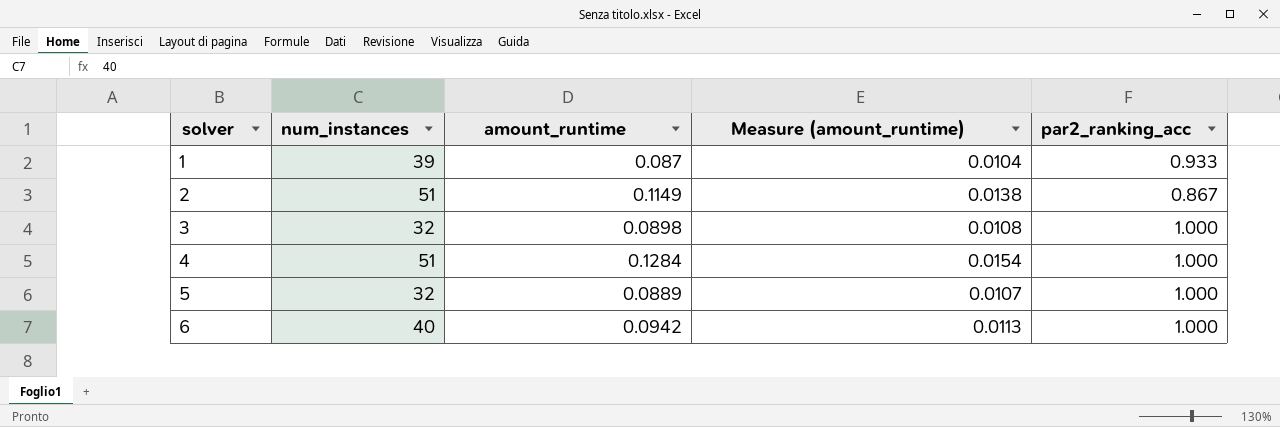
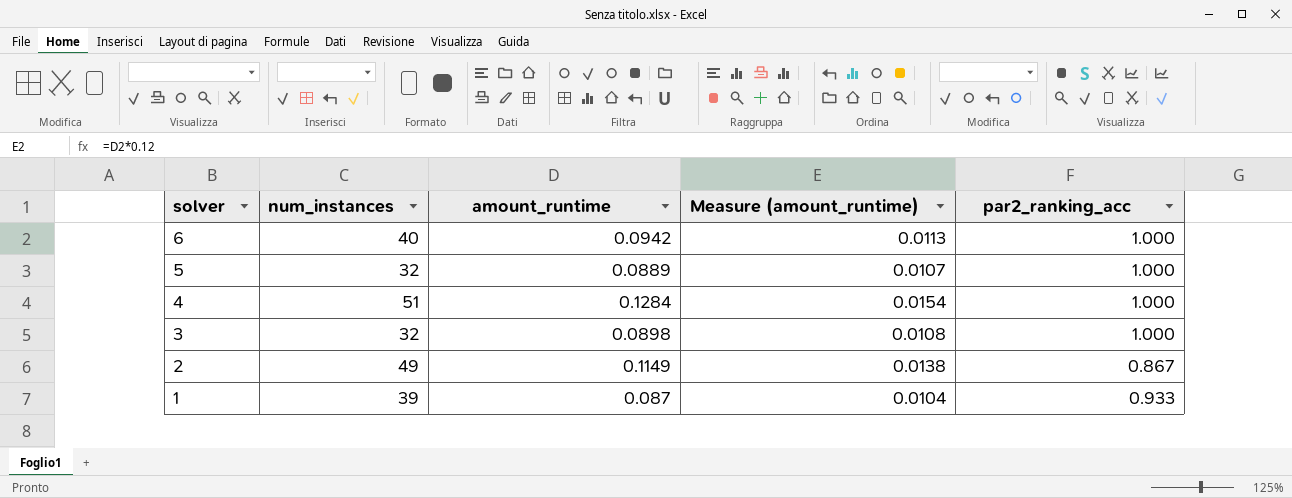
row order: solver ascending -> solver descending
2 | num_instances: 51 -> 49

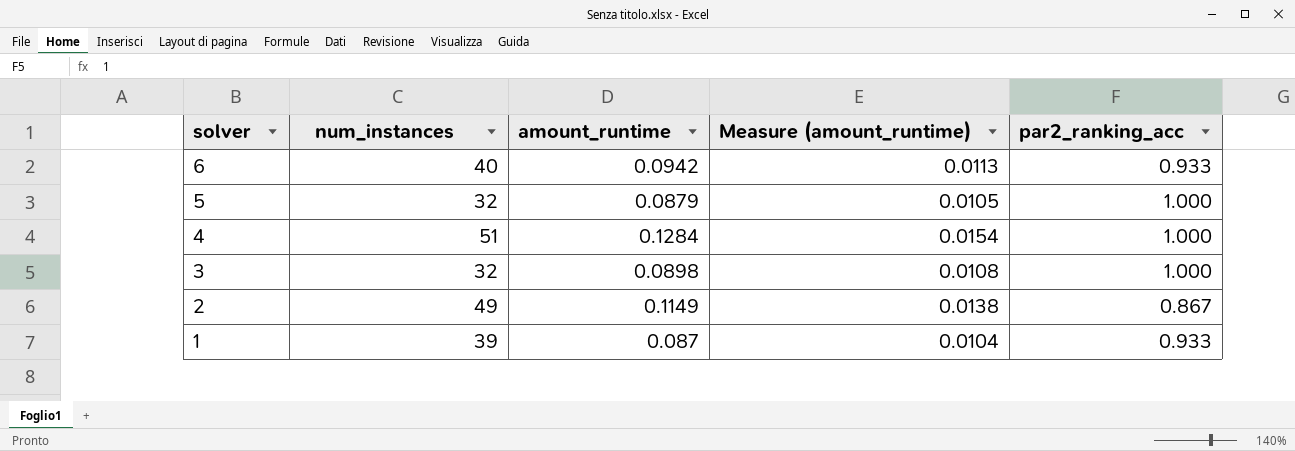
6 | par2_ranking_acc: 1.000 -> 0.933
5 | amount_runtime: 0.0889 -> 0.0879
5 | Measure (amount_runtime): 0.0107 -> 0.0105

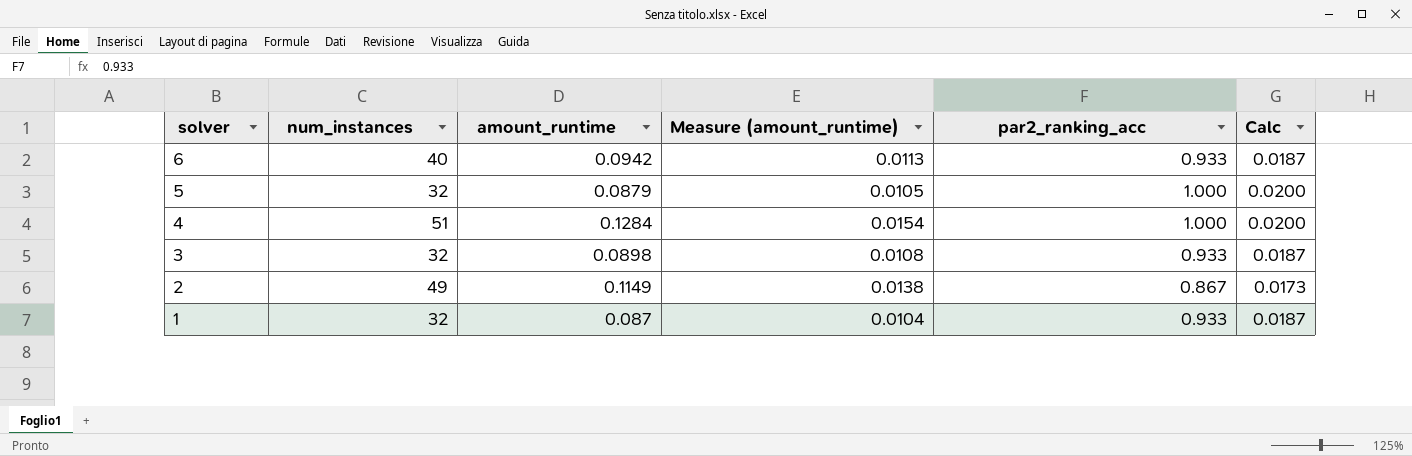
column Calc | formula: none -> [par2_ranking_acc] * 0.02
3 | par2_ranking_acc: 1.000 -> 0.933
1 | num_instances: 39 -> 32

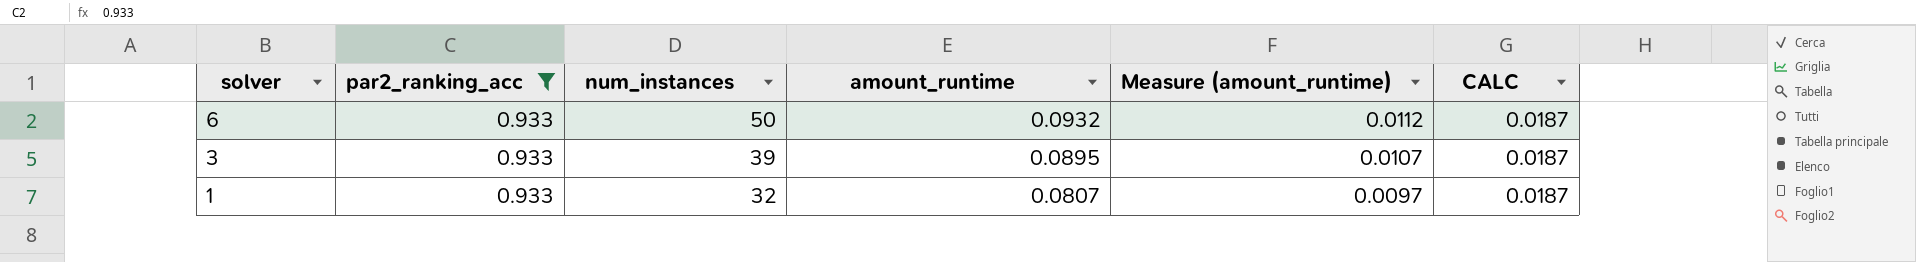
filter: none -> par2_ranking_acc = 0.933
column par2_ranking_acc | position: 5 -> 2
column name: Calc -> CALC
6 | num_instances: 40 -> 50
6 | amount_runtime: 0.0942 -> 0.0932
6 | Measure (amount_runtime): 0.0113 -> 0.0112
3 | num_instances: 32 -> 39
3 | amount_runtime: 0.0898 -> 0.0895
3 | Measure (amount_runtime): 0.0108 -> 0.0107
1 | amount_runtime: 0.087 -> 0.0807
1 | Measure (amount_runtime): 0.0104 -> 0.0097

